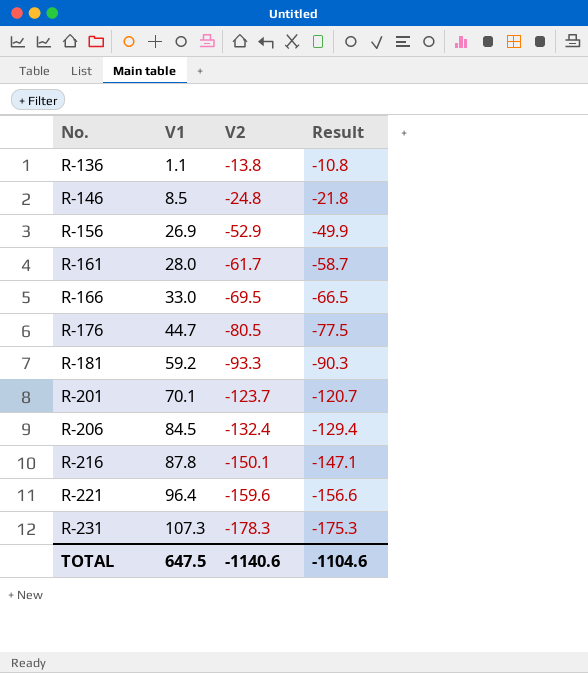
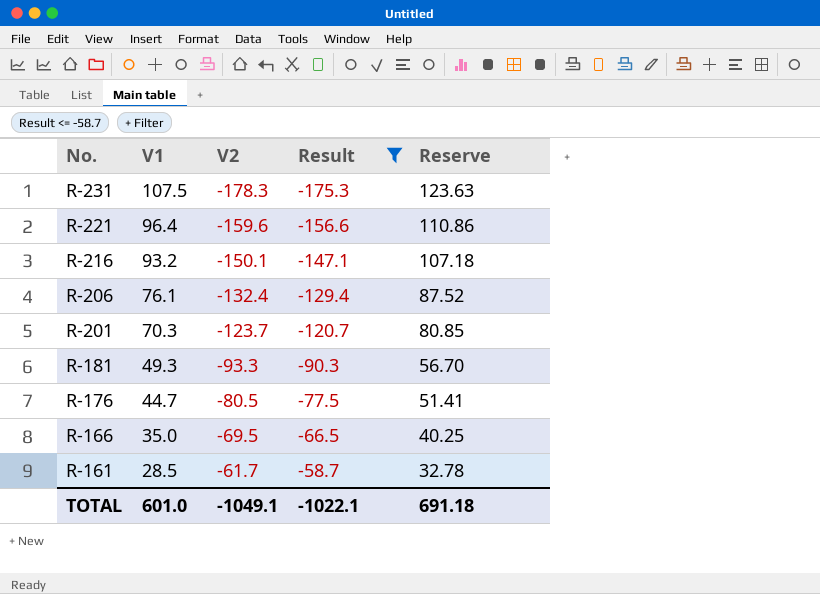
filter: none -> Result <= -58.7
row order: No. ascending -> No. descending
column Reserve | formula: none -> [V1] * 1.15
R-231 | V1: 107.3 -> 107.5
R-216 | V1: 87.8 -> 93.2
R-206 | V1: 84.5 -> 76.1
R-201 | V1: 70.1 -> 70.3
R-181 | V1: 59.2 -> 49.3
R-166 | V1: 33.0 -> 35.0
R-161 | V1: 28.0 -> 28.5
TOTAL | V1: 647.5 -> 601.0
TOTAL | V2: -1140.6 -> -1049.1
TOTAL | Result: -1104.6 -> -1022.1

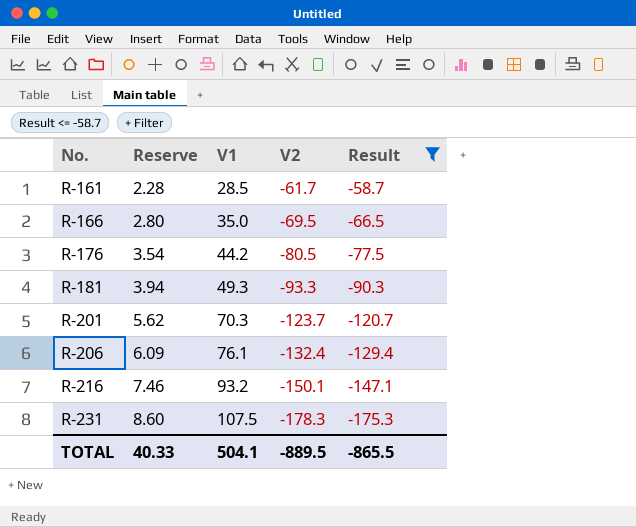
row order: No. descending -> No. ascending
column Reserve | formula: [V1] * 1.15 -> [V1] * 0.08
column Reserve | position: 5 -> 2
row R-221: 96.4 | -159.6 | -156.6 | 110.86 -> none
R-176 | V1: 44.7 -> 44.2
TOTAL | Reserve: 691.18 -> 40.33
TOTAL | V1: 601.0 -> 504.1
TOTAL | V2: -1049.1 -> -889.5
TOTAL | Result: -1022.1 -> -865.5

